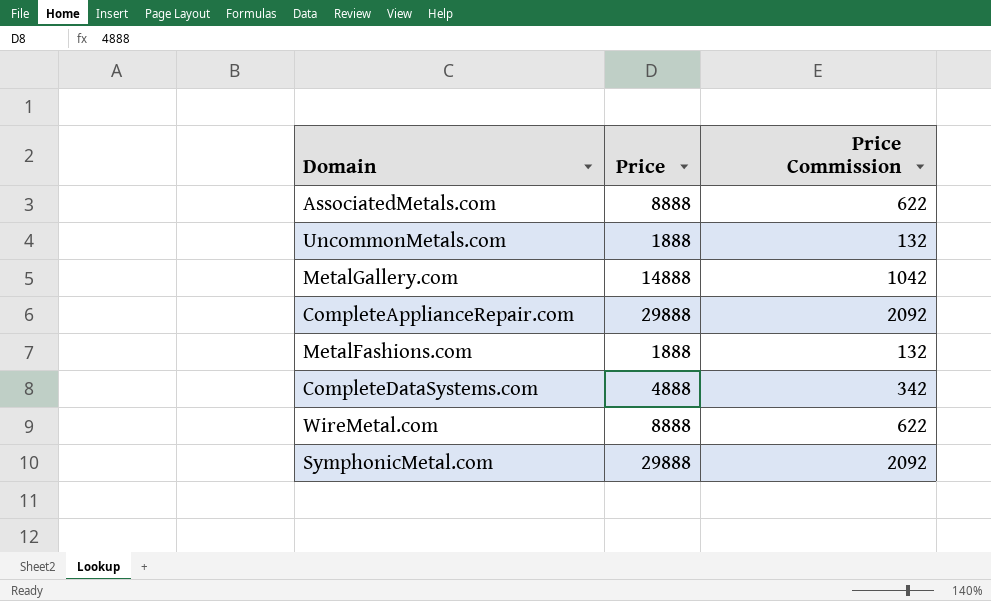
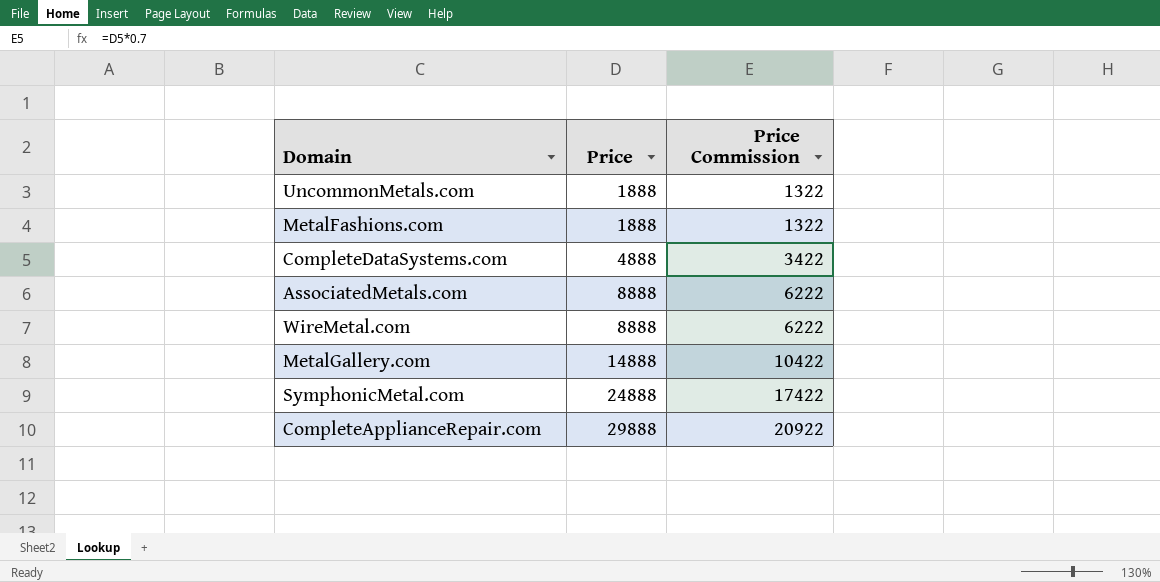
row order: none -> Price ascending
column Price Commission | formula: [Price] * 0.07 -> [Price] * 0.7
SymphonicMetal.com | Price: 29888 -> 24888

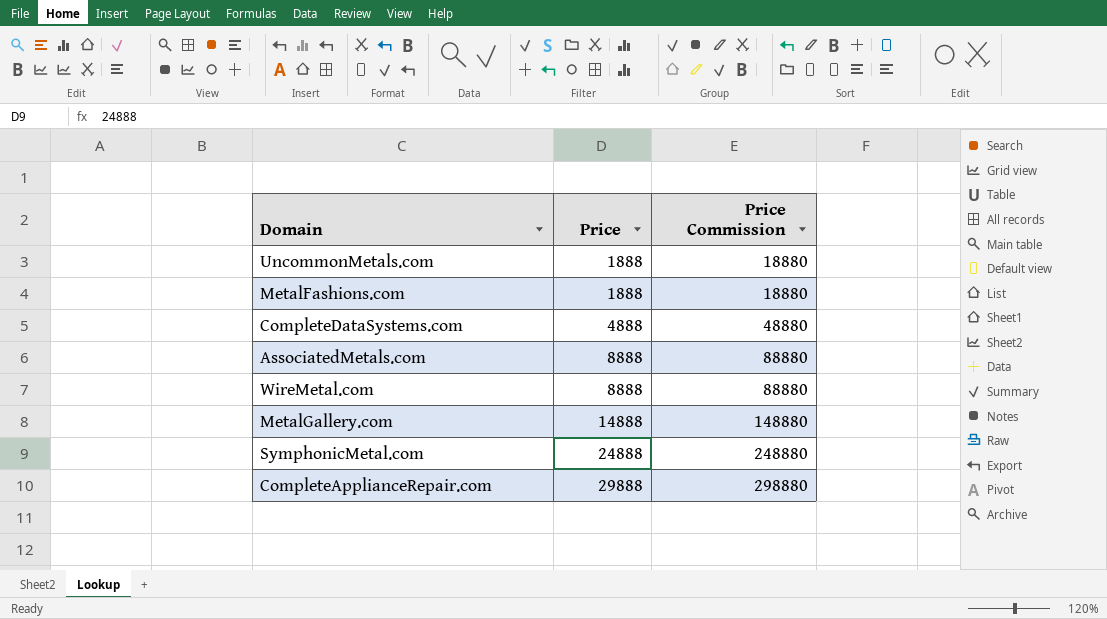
column Price Commission | formula: [Price] * 0.7 -> [Price] * 10

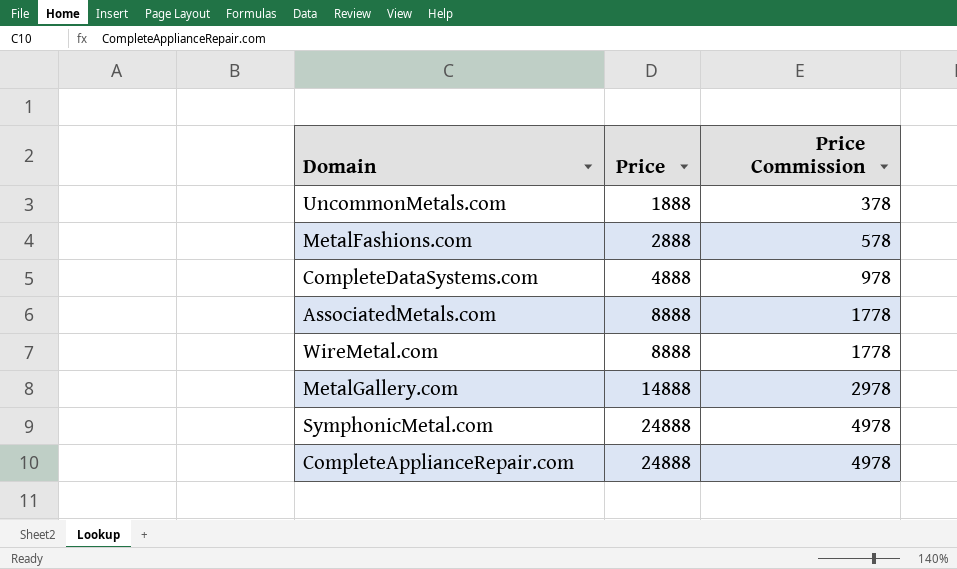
column Price Commission | formula: [Price] * 10 -> [Price] * 0.2
MetalFashions.com | Price: 1888 -> 2888
CompleteApplianceRepair.com | Price: 29888 -> 24888

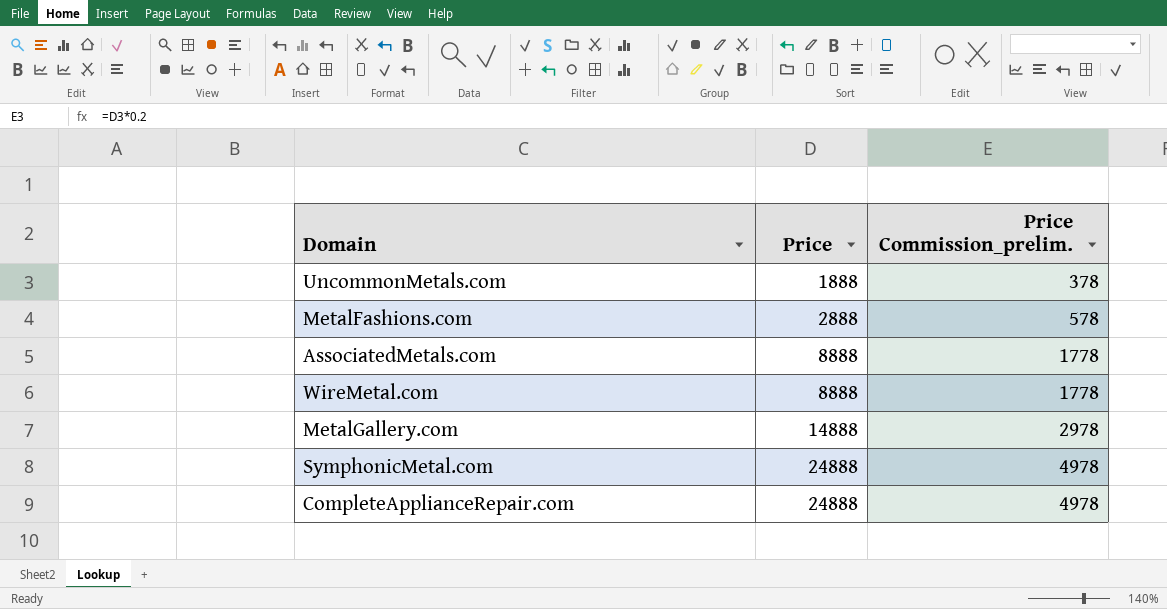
column name: Price Commission -> Price Commission_prelim.
row CompleteDataSystems.com: 4888 | 978 -> none

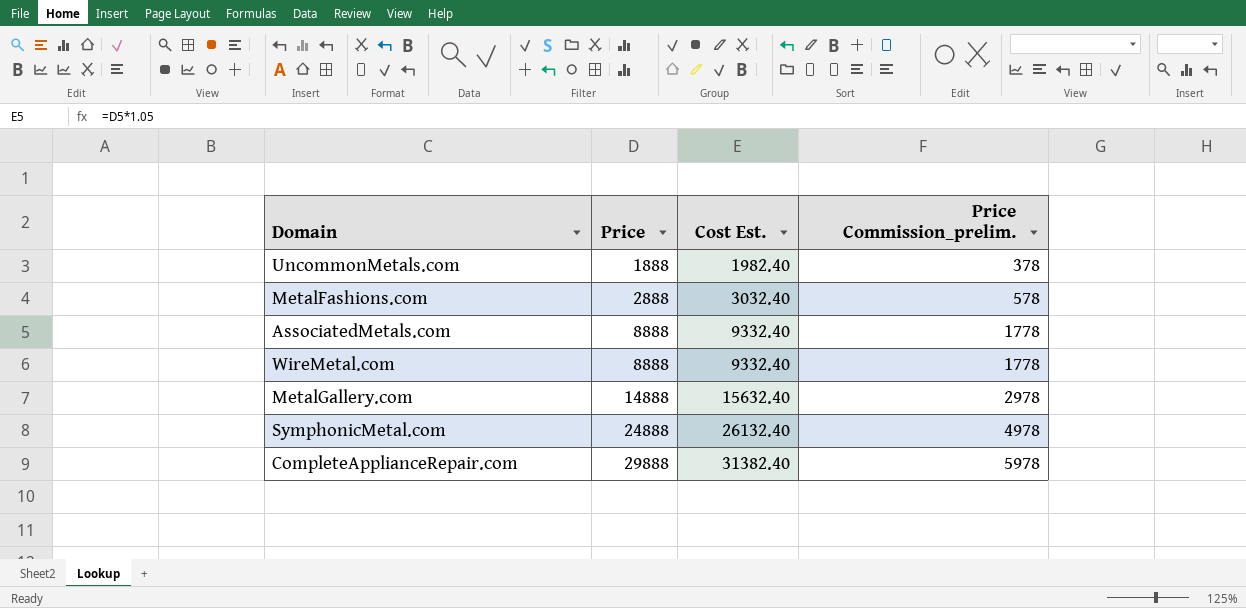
column Cost Est. | formula: none -> [Price] * 1.05
CompleteApplianceRepair.com | Price: 24888 -> 29888
CompleteApplianceRepair.com | Price Commission_prelim.: 4978 -> 5978

